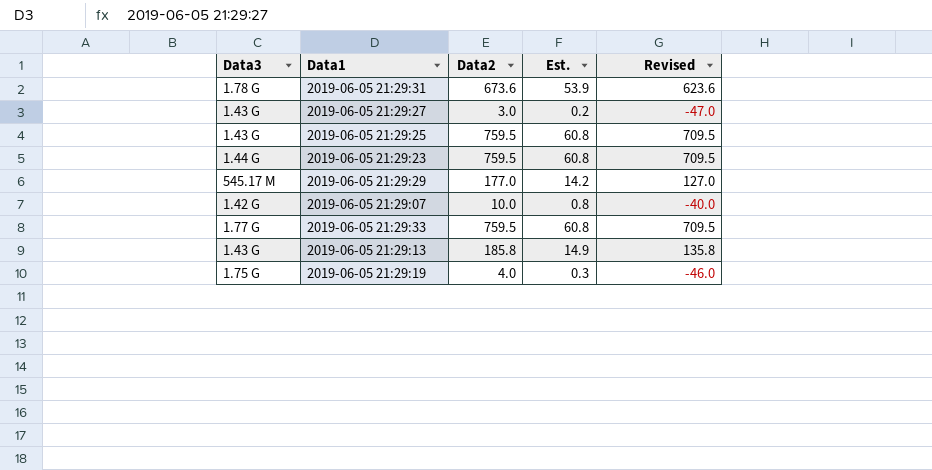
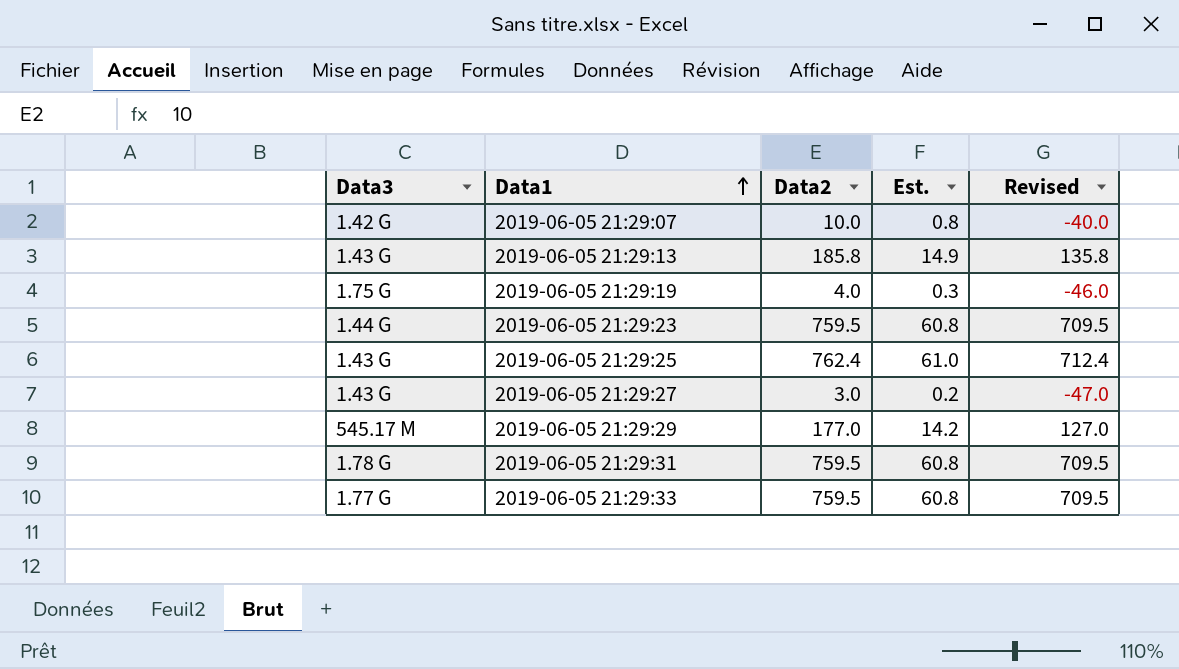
row order: none -> Data1 ascending
2019-06-05 21:29:25 | Data2: 759.5 -> 762.4
2019-06-05 21:29:25 | Est.: 60.8 -> 61.0
2019-06-05 21:29:25 | Revised: 709.5 -> 712.4
2019-06-05 21:29:31 | Data2: 673.6 -> 759.5
2019-06-05 21:29:31 | Est.: 53.9 -> 60.8
2019-06-05 21:29:31 | Revised: 623.6 -> 709.5

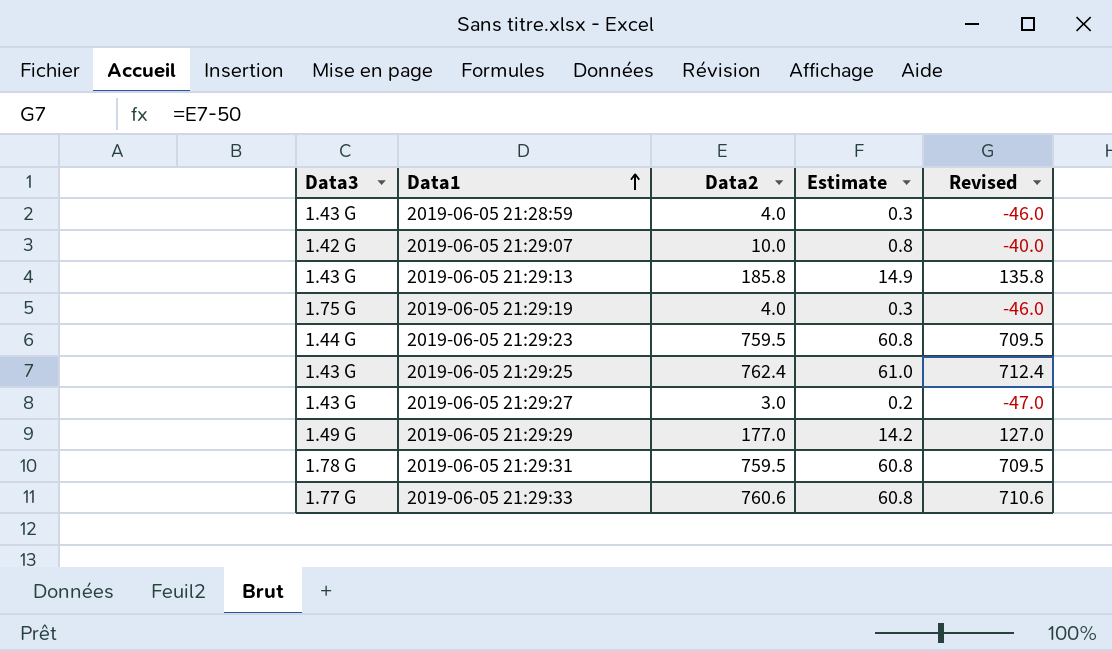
column name: Est. -> Estimate
row 2019-06-05 21:28:59: none -> 1.43 G | 4.0 | 0.3 | -46.0
2019-06-05 21:29:29 | Data3: 545.17 M -> 1.49 G
2019-06-05 21:29:33 | Data2: 759.5 -> 760.6
2019-06-05 21:29:33 | Revised: 709.5 -> 710.6

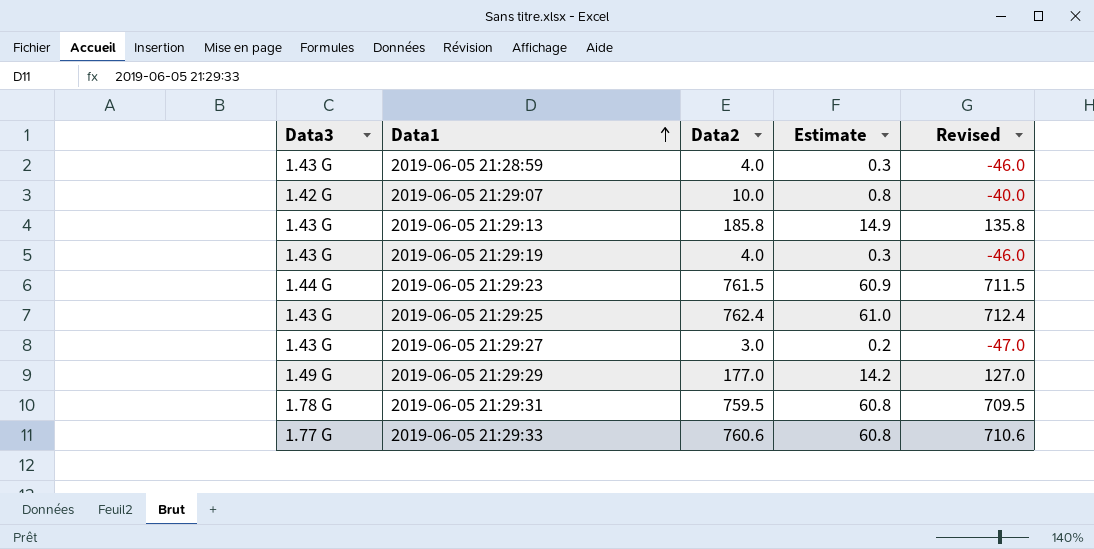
2019-06-05 21:29:19 | Data3: 1.75 G -> 1.43 G
2019-06-05 21:29:23 | Data2: 759.5 -> 761.5
2019-06-05 21:29:23 | Estimate: 60.8 -> 60.9
2019-06-05 21:29:23 | Revised: 709.5 -> 711.5

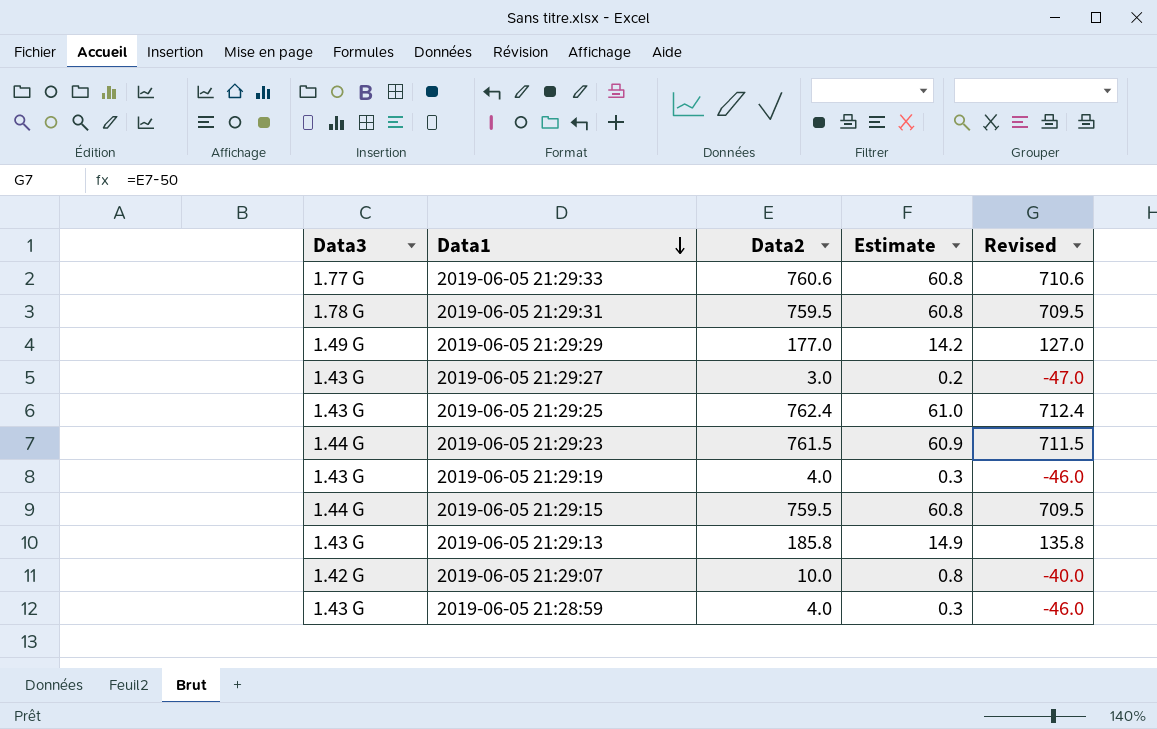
row order: Data1 ascending -> Data1 descending
row 2019-06-05 21:29:15: none -> 1.44 G | 759.5 | 60.8 | 709.5

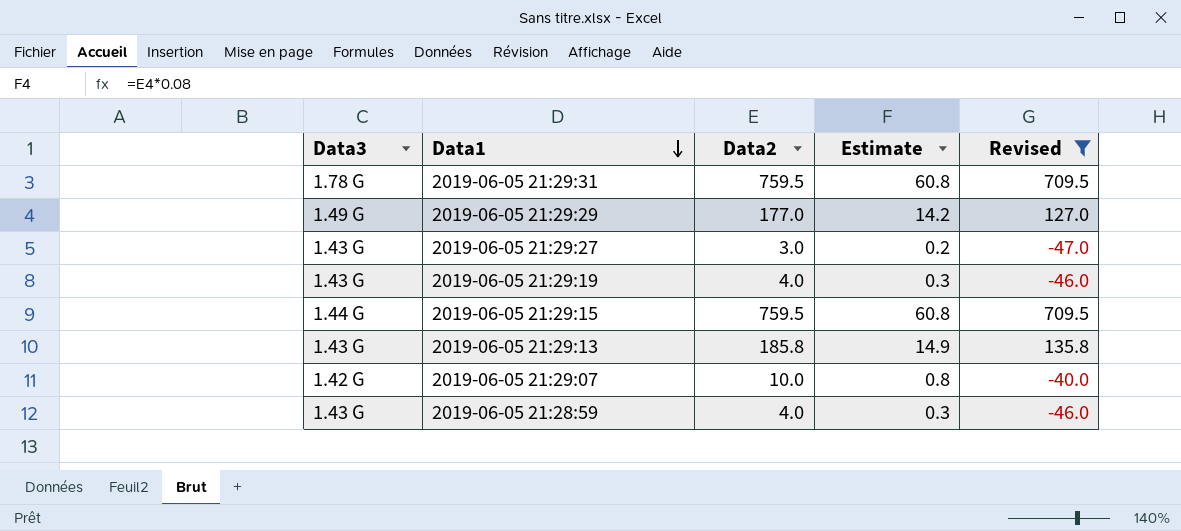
filter: none -> Revised <= 709.5

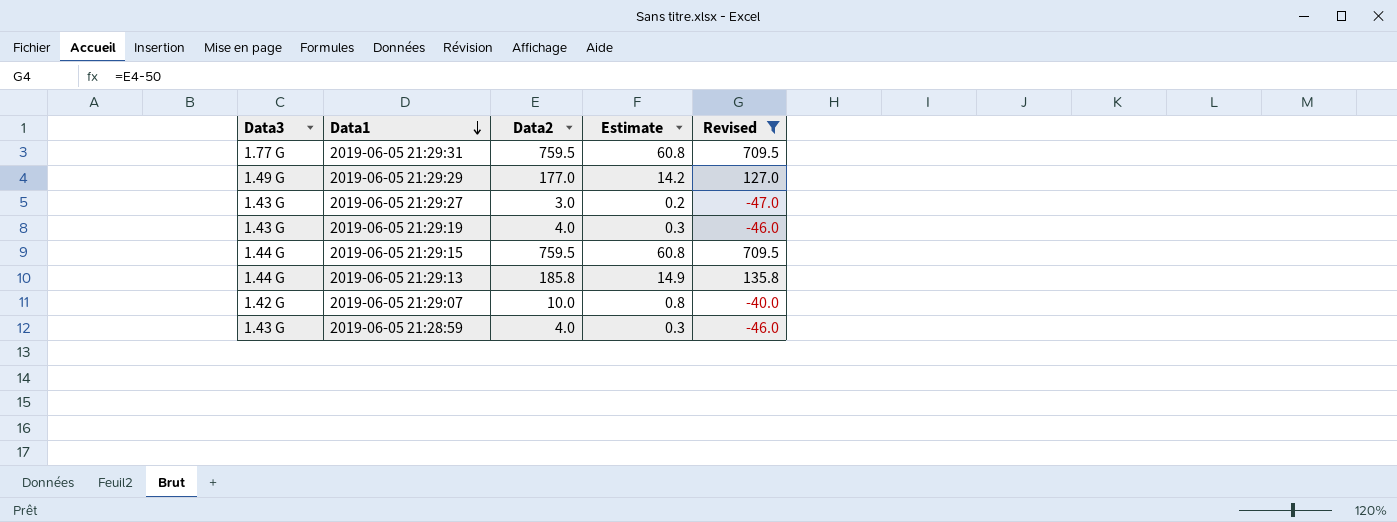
2019-06-05 21:29:31 | Data3: 1.78 G -> 1.77 G
2019-06-05 21:29:13 | Data3: 1.43 G -> 1.44 G

